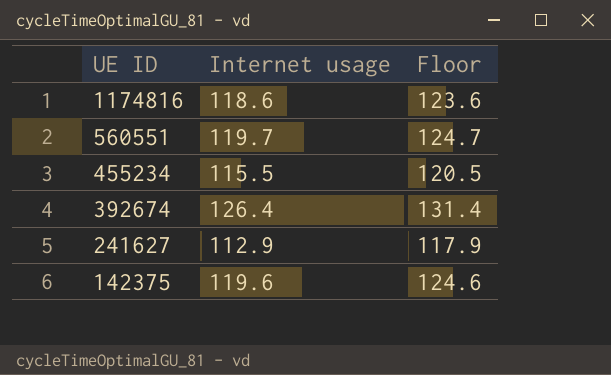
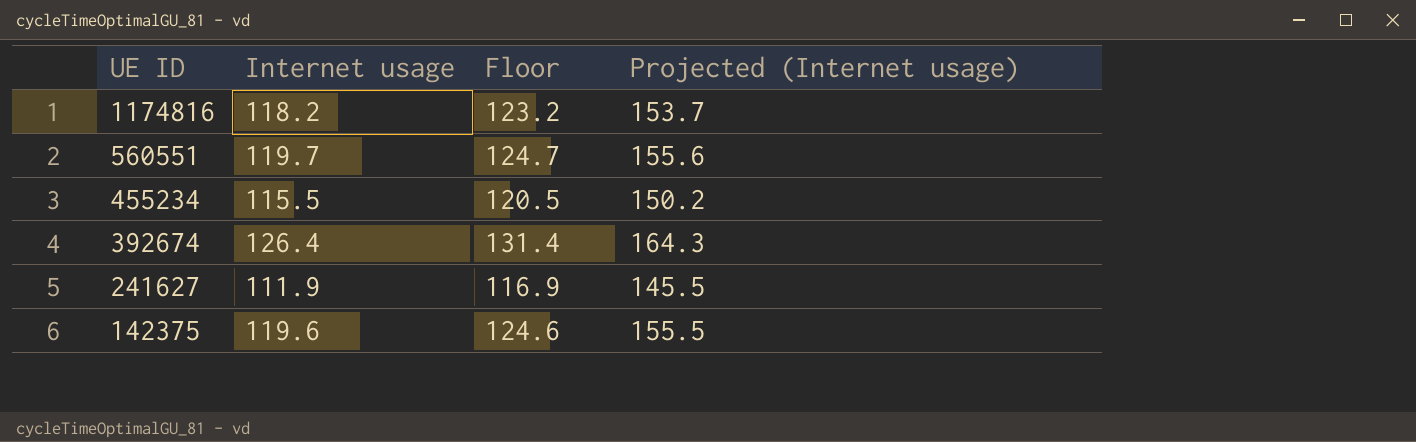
column Projected (Internet usage) | formula: none -> [Internet usage] * 1.3
1174816 | Internet usage: 118.6 -> 118.2
1174816 | Floor: 123.6 -> 123.2
241627 | Internet usage: 112.9 -> 111.9
241627 | Floor: 117.9 -> 116.9

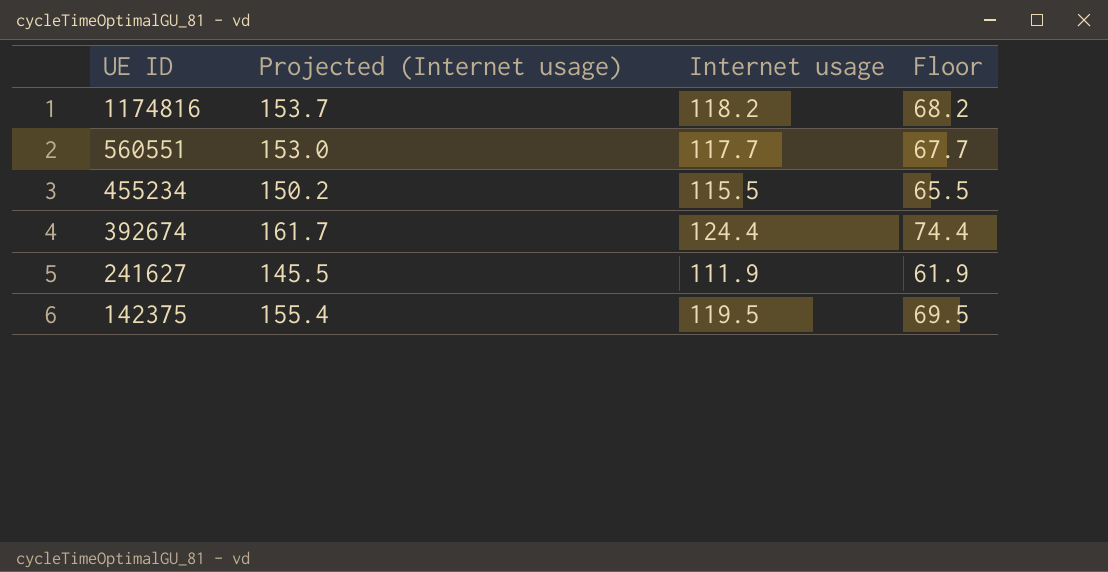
column Projected (Internet usage) | position: 4 -> 2
column Floor | formula: [Internet usage] + 5 -> [Internet usage] - 50
560551 | Projected (Internet usage): 155.6 -> 153.0
560551 | Internet usage: 119.7 -> 117.7
392674 | Projected (Internet usage): 164.3 -> 161.7
392674 | Internet usage: 126.4 -> 124.4
142375 | Projected (Internet usage): 155.5 -> 155.4
142375 | Internet usage: 119.6 -> 119.5

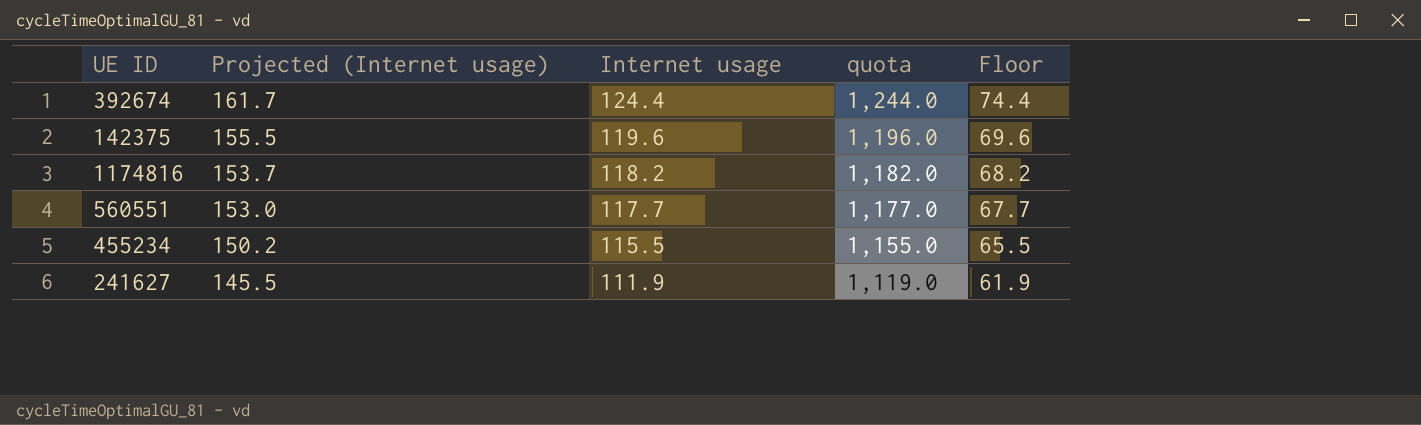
row order: UE ID descending -> Projected (Internet usage) descending
column quota | formula: none -> [Internet usage] * 10
142375 | Projected (Internet usage): 155.4 -> 155.5
142375 | Internet usage: 119.5 -> 119.6
142375 | Floor: 69.5 -> 69.6

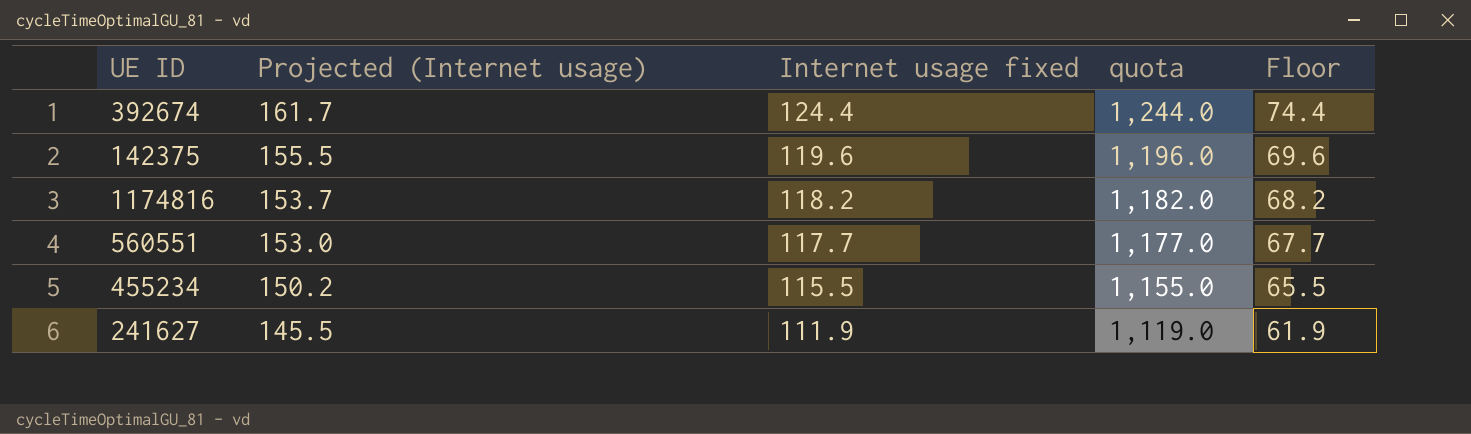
column name: Internet usage -> Internet usage fixed

